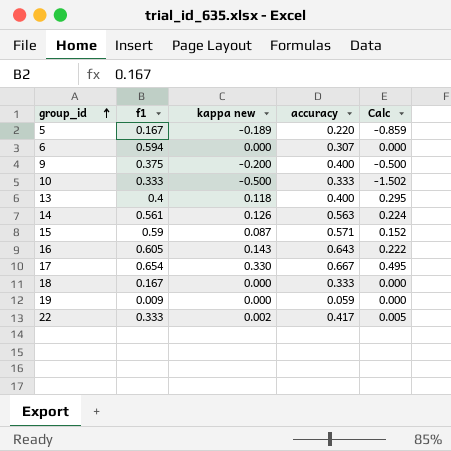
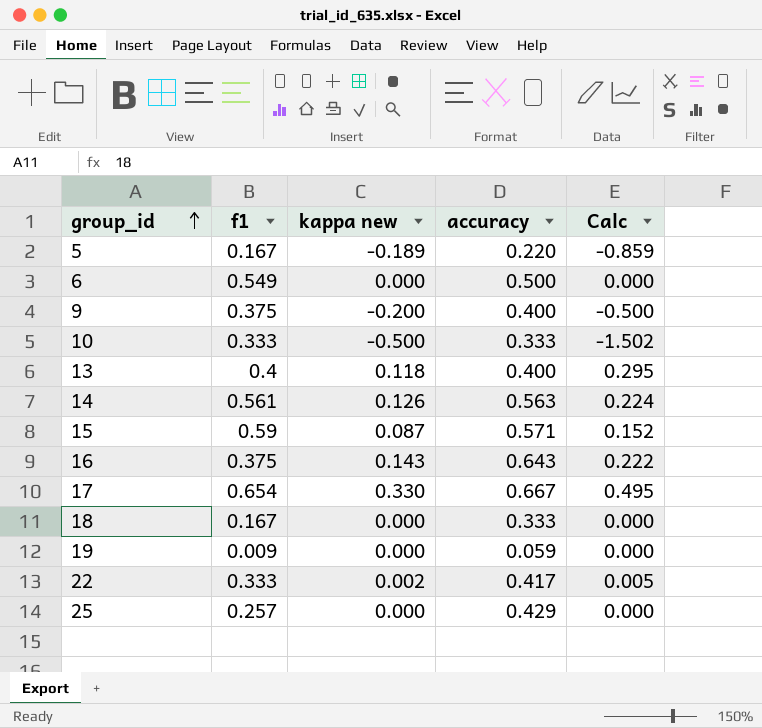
6 | f1: 0.594 -> 0.549
6 | accuracy: 0.307 -> 0.500
16 | f1: 0.605 -> 0.375
row 25: none -> 0.257 | 0.000 | 0.429 | 0.000

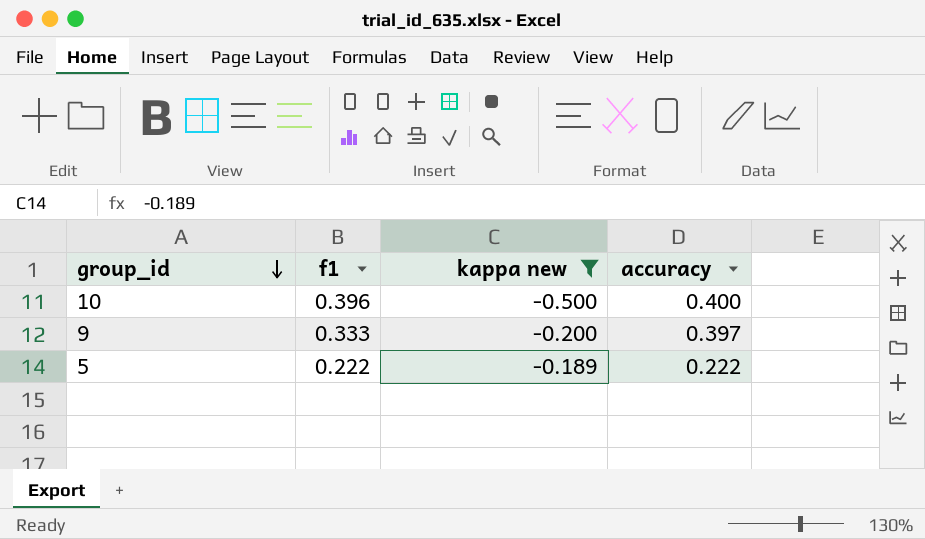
filter: none -> kappa new <= -0.189
row order: group_id ascending -> group_id descending
column Calc | formula: [kappa new] / [accuracy] -> none
10 | f1: 0.333 -> 0.396
10 | accuracy: 0.333 -> 0.400
9 | f1: 0.375 -> 0.333
9 | accuracy: 0.400 -> 0.397
5 | f1: 0.167 -> 0.222
5 | accuracy: 0.220 -> 0.222

